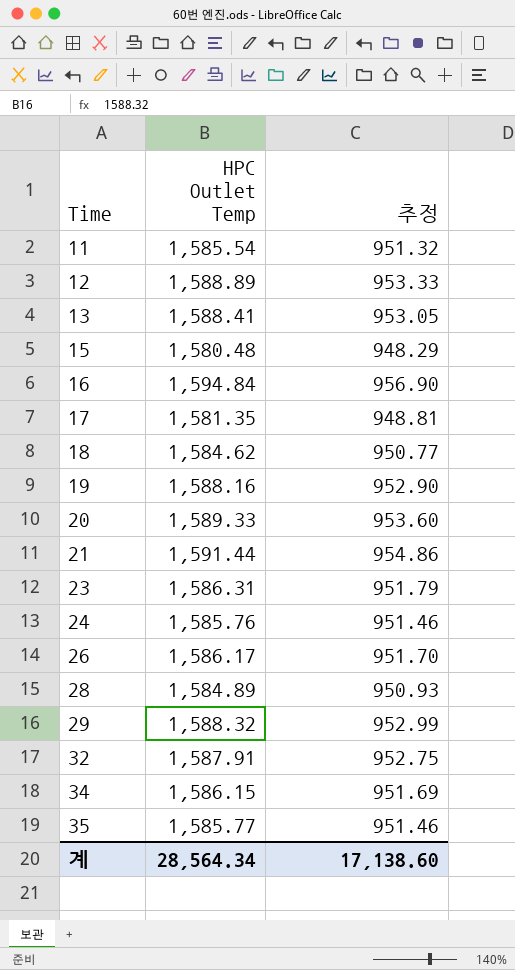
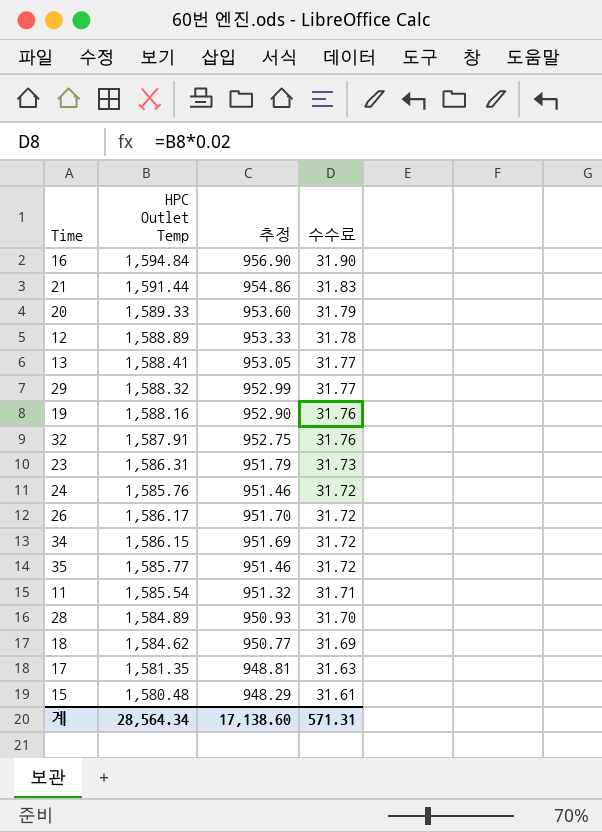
row order: Time ascending -> 수수료 descending
column 수수료 | formula: none -> [HPC Outlet Temp] * 0.02

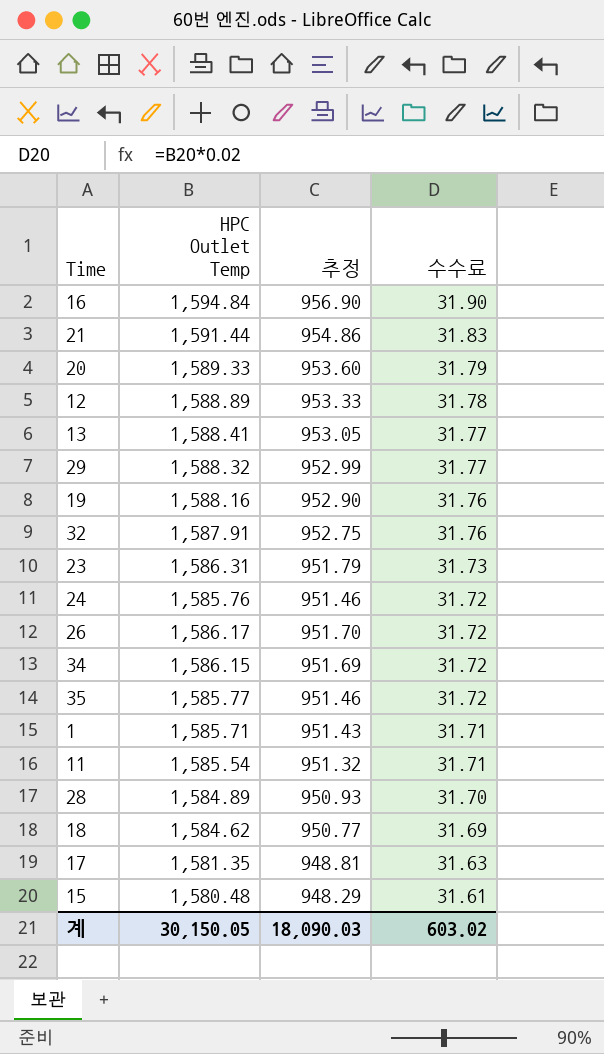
row 1: none -> 1,585.71 | 951.43 | 31.71
계 | HPC Outlet Temp: 28,564.34 -> 30,150.05
계 | 추정: 17,138.60 -> 18,090.03
계 | 수수료: 571.31 -> 603.02

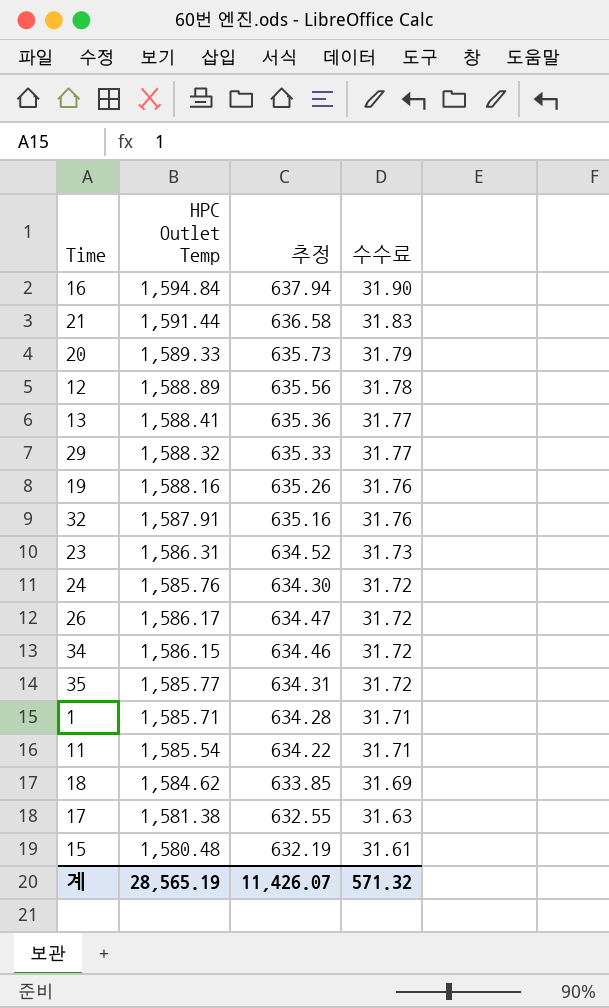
column 추정 | formula: [HPC Outlet Temp] * 0.6 -> [HPC Outlet Temp] * 0.4
row 28: 1,584.89 | 950.93 | 31.70 -> none
17 | HPC Outlet Temp: 1,581.35 -> 1,581.38
계 | HPC Outlet Temp: 30,150.05 -> 28,565.19
계 | 추정: 18,090.03 -> 11,426.07
계 | 수수료: 603.02 -> 571.32

